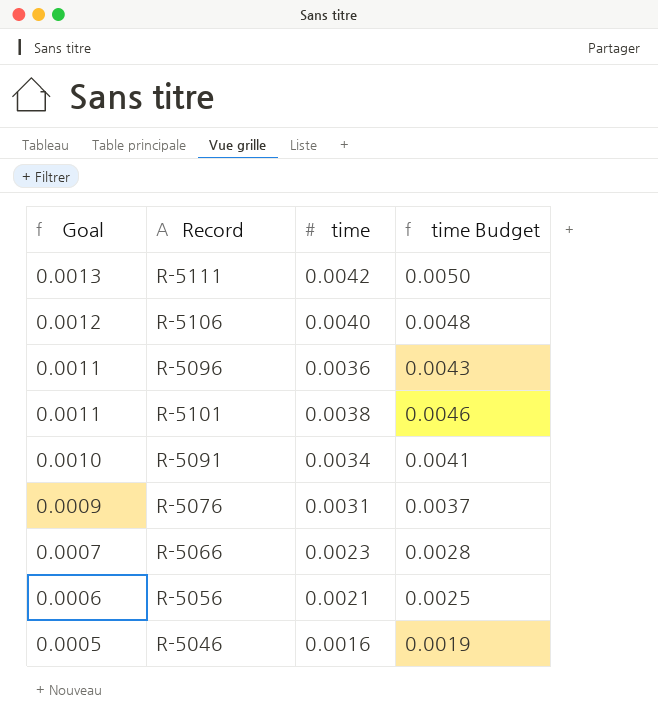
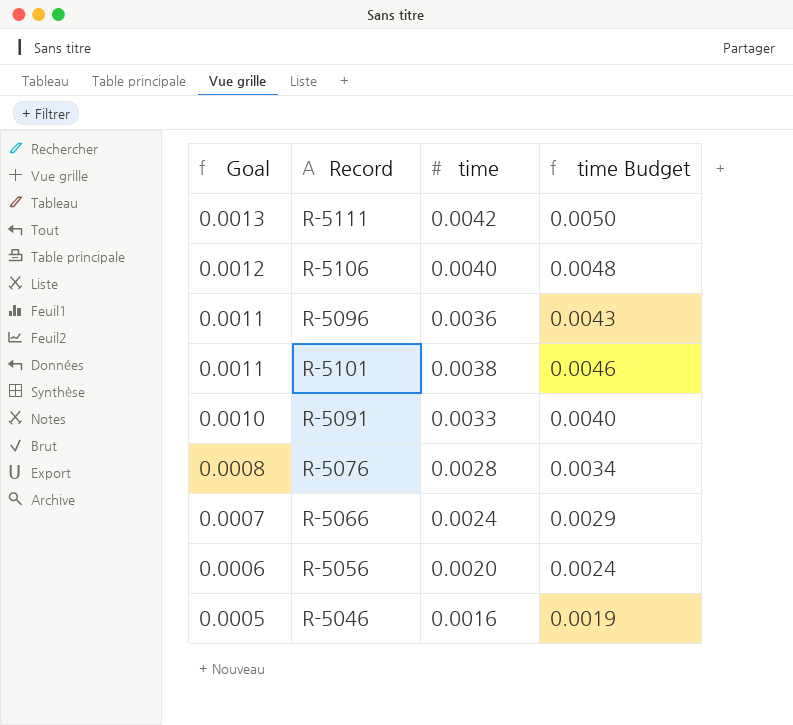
R-5091 | time: 0.0034 -> 0.0033
R-5091 | time Budget: 0.0041 -> 0.0040
R-5076 | Goal: 0.0009 -> 0.0008
R-5076 | time: 0.0031 -> 0.0028
R-5076 | time Budget: 0.0037 -> 0.0034
R-5066 | time: 0.0023 -> 0.0024
R-5066 | time Budget: 0.0028 -> 0.0029
R-5056 | time: 0.0021 -> 0.0020
R-5056 | time Budget: 0.0025 -> 0.0024

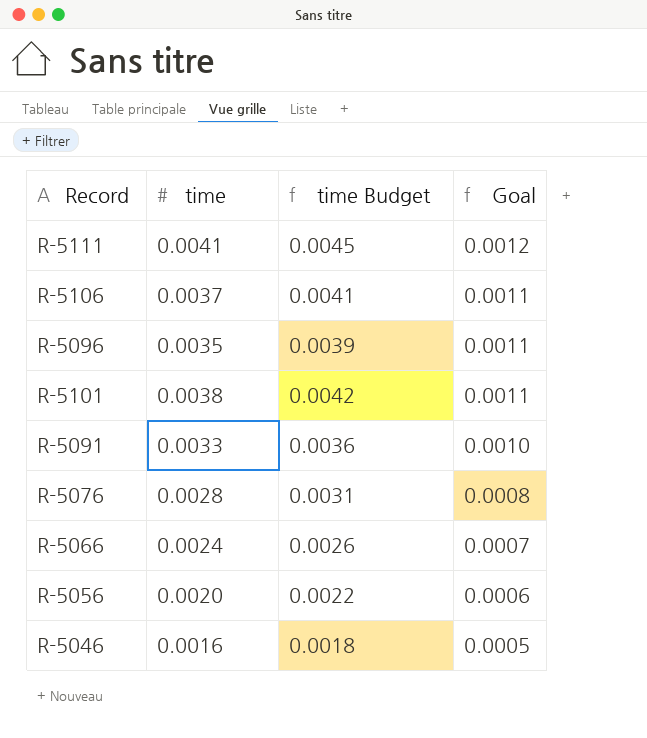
column time Budget | formula: [time] * 1.2 -> [time] * 1.1
column Goal | position: 1 -> 4
R-5111 | time: 0.0042 -> 0.0041
R-5111 | Goal: 0.0013 -> 0.0012
R-5106 | time: 0.0040 -> 0.0037
R-5106 | Goal: 0.0012 -> 0.0011
R-5096 | time: 0.0036 -> 0.0035

